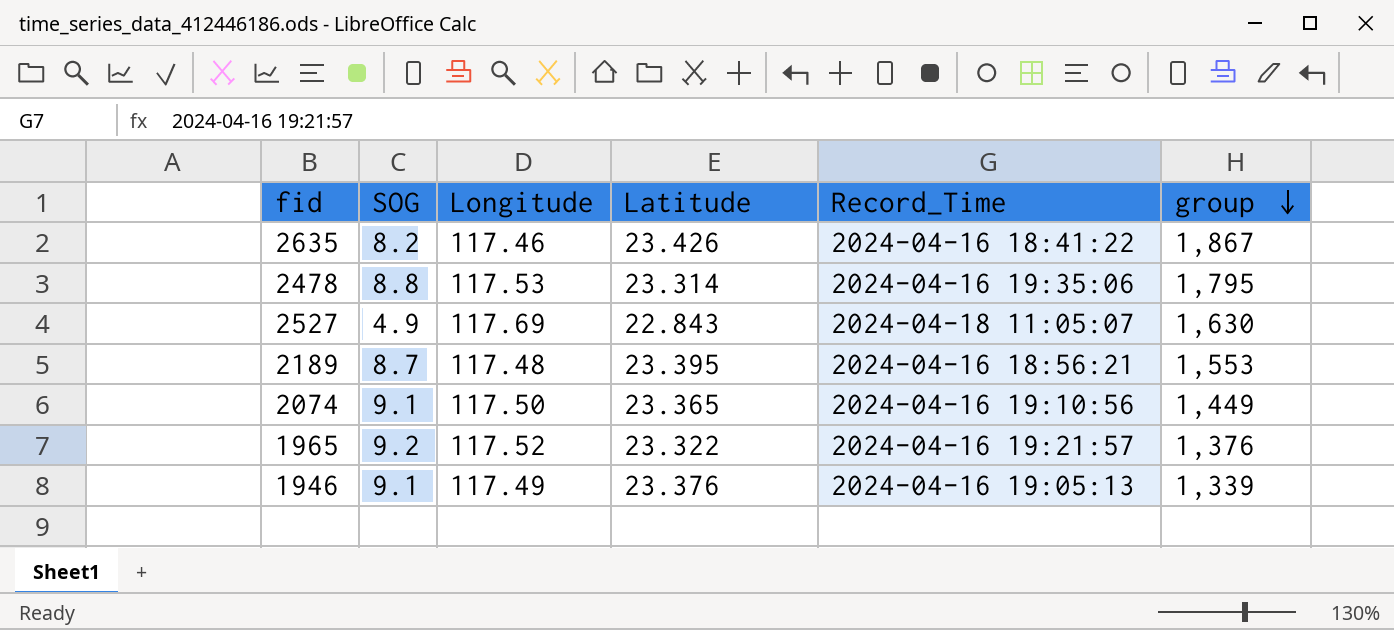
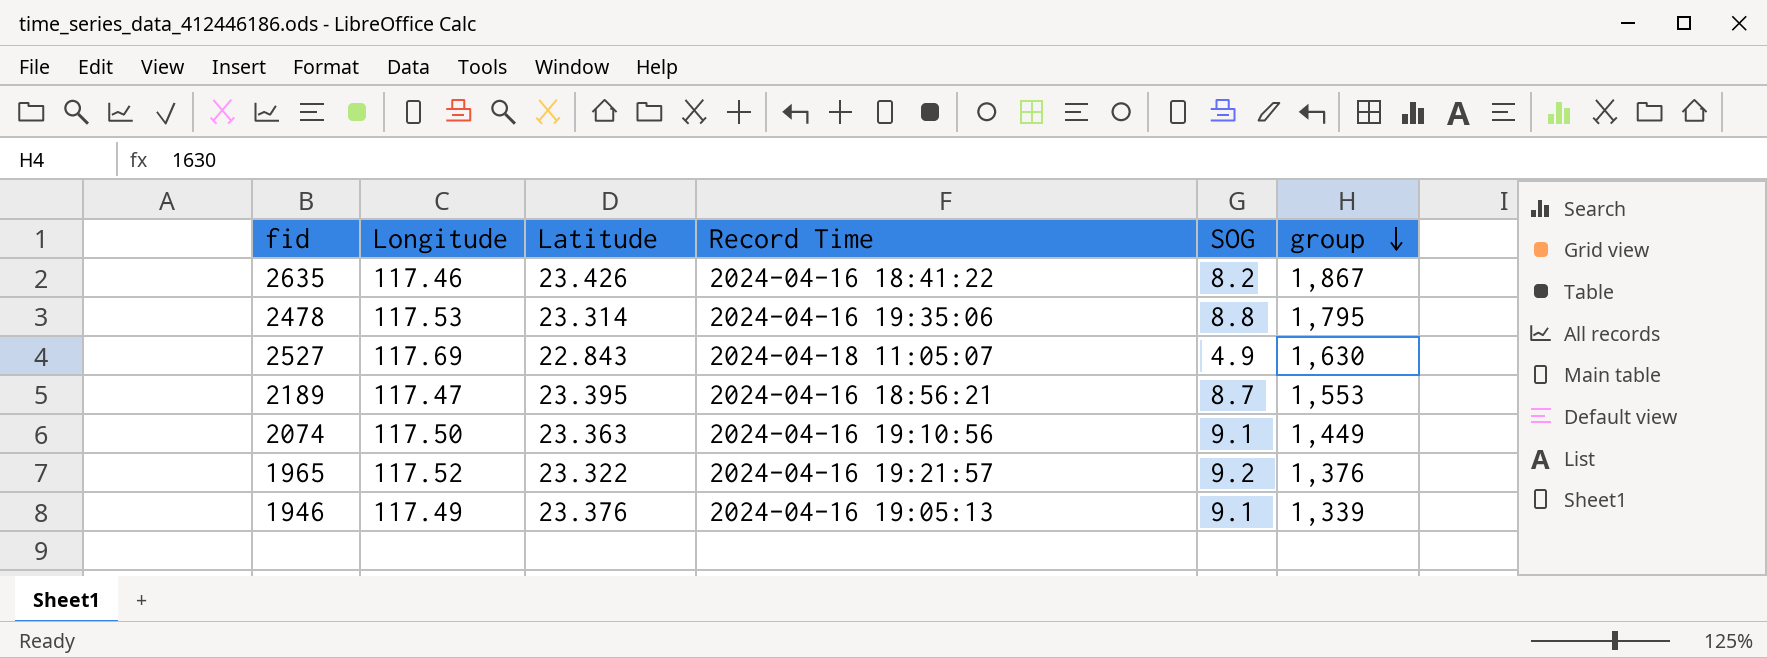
column name: Record_Time -> Record Time
column SOG | position: 2 -> 5
2189 | Longitude: 117.48 -> 117.47
2074 | Latitude: 23.365 -> 23.363

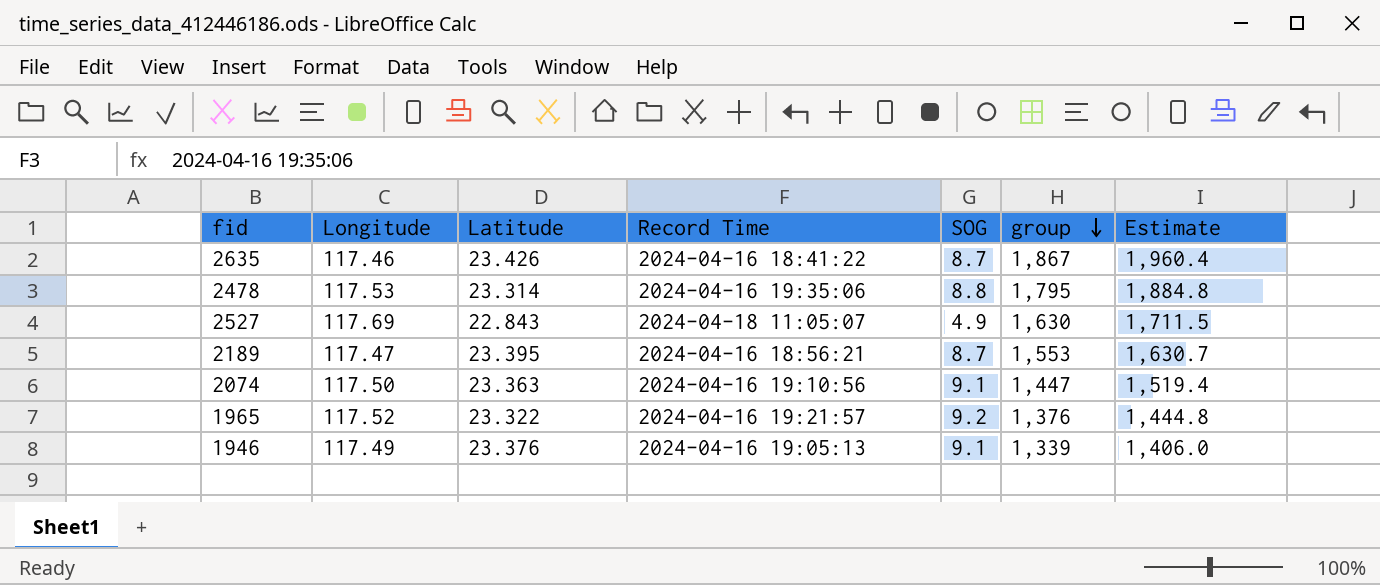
column Estimate | formula: none -> [group] * 1.05
2635 | SOG: 8.2 -> 8.7
2074 | group: 1,449 -> 1,447

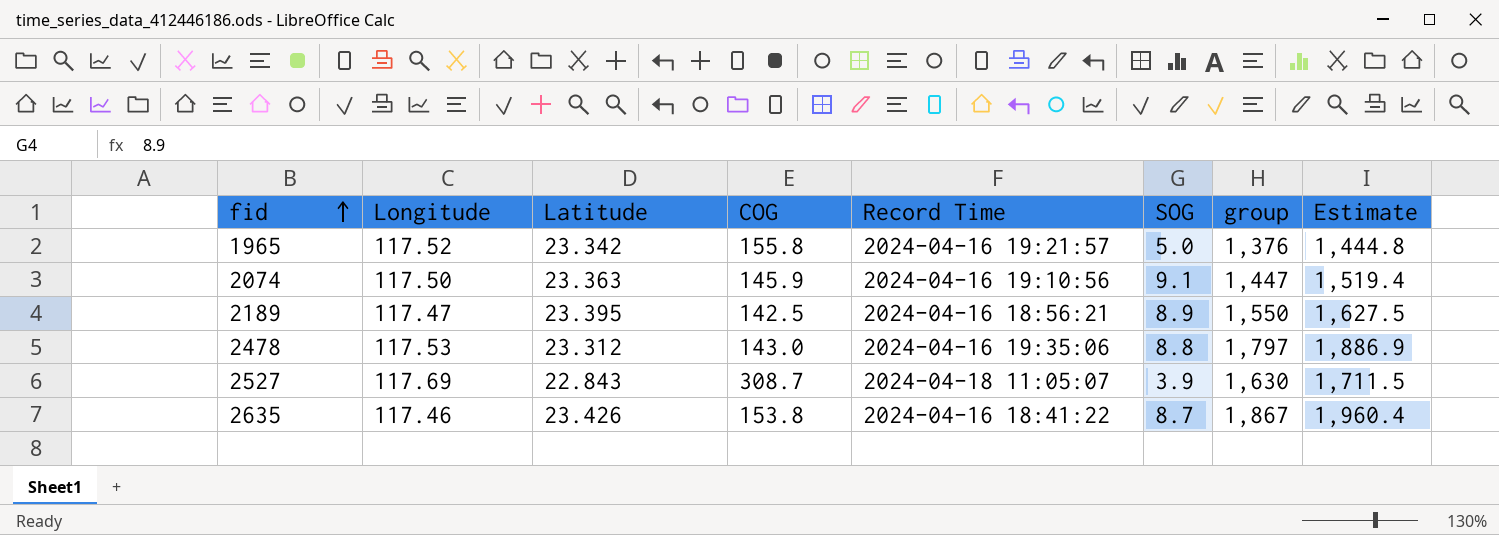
row order: group descending -> fid ascending
column COG | position: none -> 4
row 1946: 117.49 | 23.376 | 2024-04-16 19:05:13 | 9.1 | 1,339 | 1,406.0 -> none
1965 | Latitude: 23.322 -> 23.342
1965 | SOG: 9.2 -> 5.0
2189 | SOG: 8.7 -> 8.9
2189 | group: 1,553 -> 1,550
2189 | Estimate: 1,630.7 -> 1,627.5
2478 | Latitude: 23.314 -> 23.312
2478 | group: 1,795 -> 1,797
2478 | Estimate: 1,884.8 -> 1,886.9
2527 | SOG: 4.9 -> 3.9

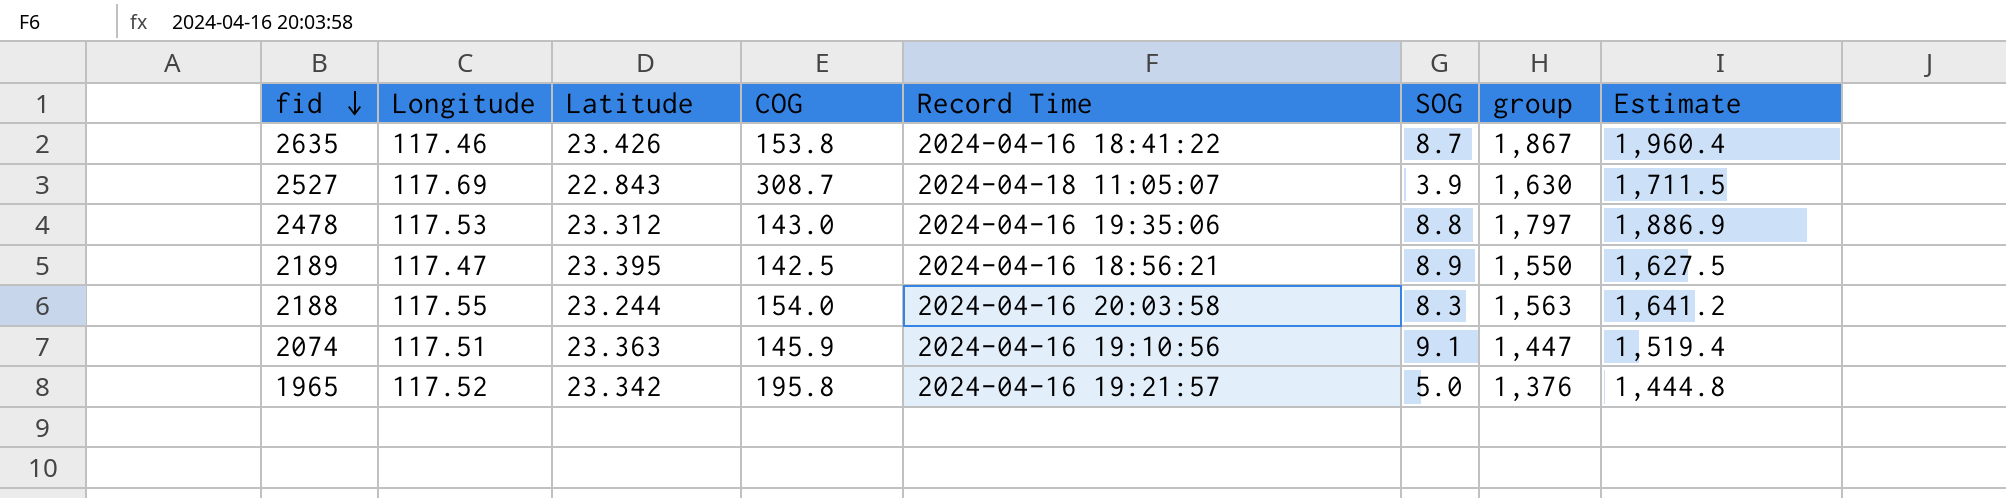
row order: fid ascending -> fid descending
row 2188: none -> 117.55 | 23.244 | 154.0 | 2024-04-16 20:03:58 | 8.3 | 1,563 | 1,641.2
2074 | Longitude: 117.50 -> 117.51
1965 | COG: 155.8 -> 195.8

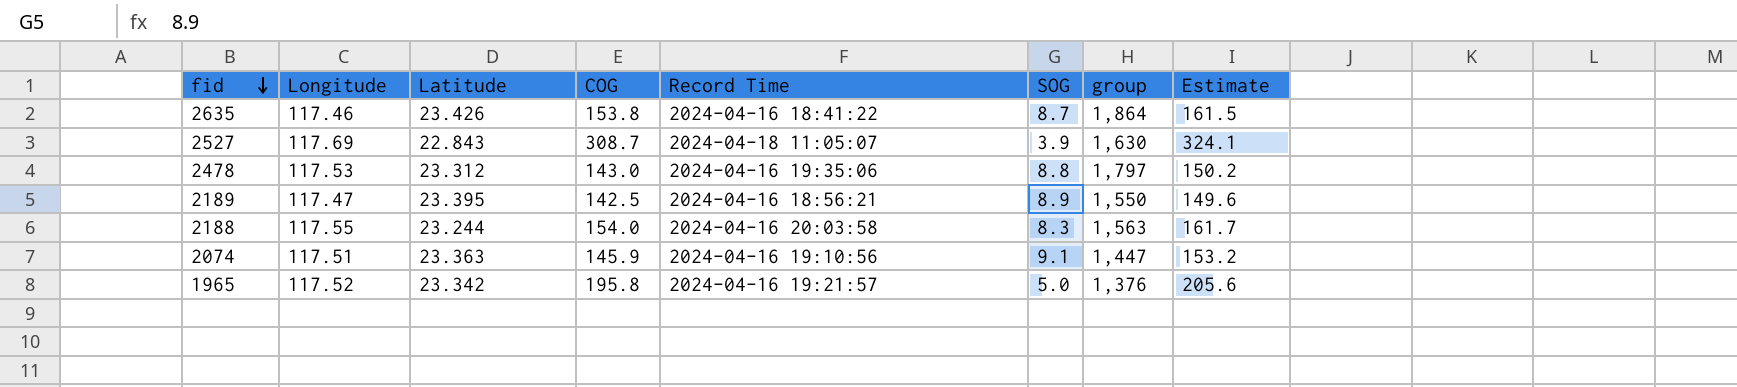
column Estimate | formula: [group] * 1.05 -> [COG] * 1.05
2635 | group: 1,867 -> 1,864

